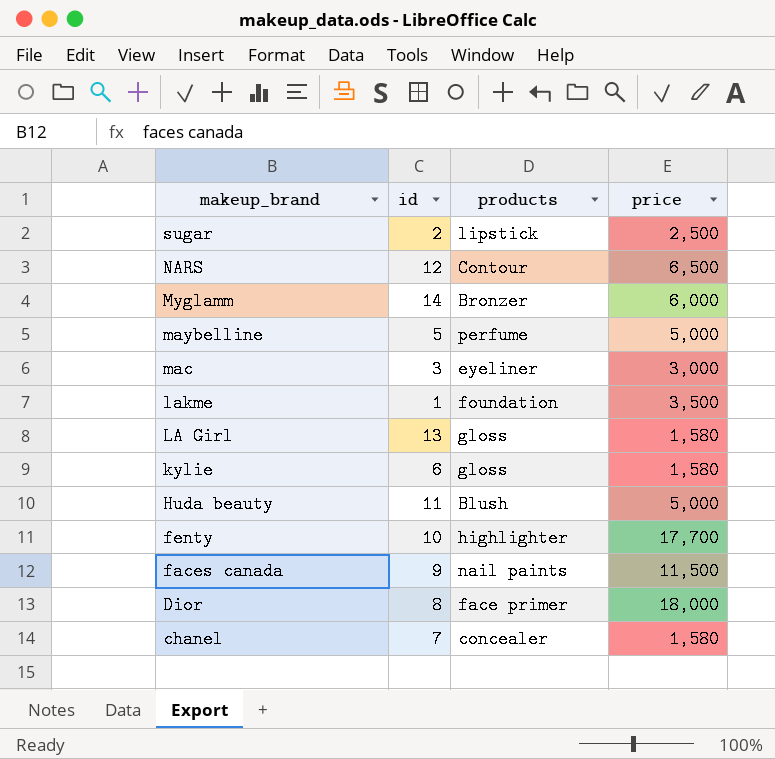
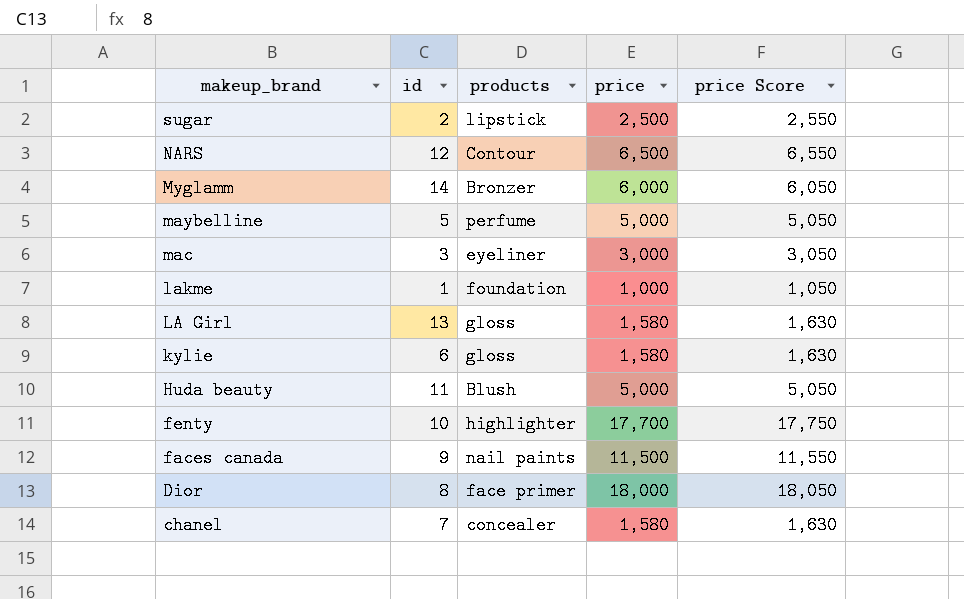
column price Score | formula: none -> [price] + 50
lakme | price: 3,500 -> 1,000

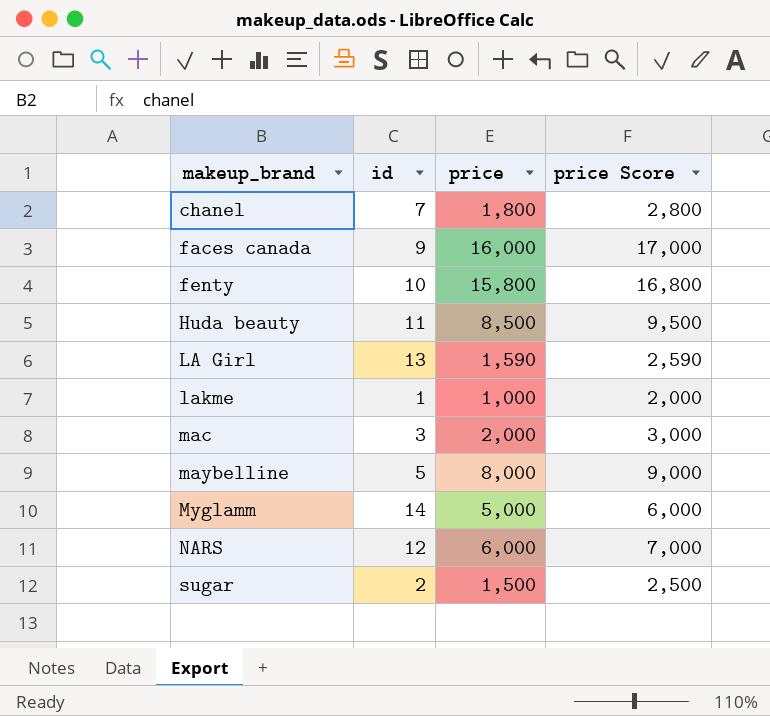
row order: makeup_brand descending -> makeup_brand ascending
column products | position: 3 -> none
column price Score | formula: [price] + 50 -> [price] + 1000
row kylie: 6 | gloss | 1,580 | 1,630 -> none
row Dior: 8 | face primer | 18,000 | 18,050 -> none
chanel | price: 1,580 -> 1,800
faces canada | price: 11,500 -> 16,000
fenty | price: 17,700 -> 15,800
Huda beauty | price: 5,000 -> 8,500
LA Girl | price: 1,580 -> 1,590
mac | price: 3,000 -> 2,000
maybelline | price: 5,000 -> 8,000
Myglamm | price: 6,000 -> 5,000
NARS | price: 6,500 -> 6,000
sugar | price: 2,500 -> 1,500

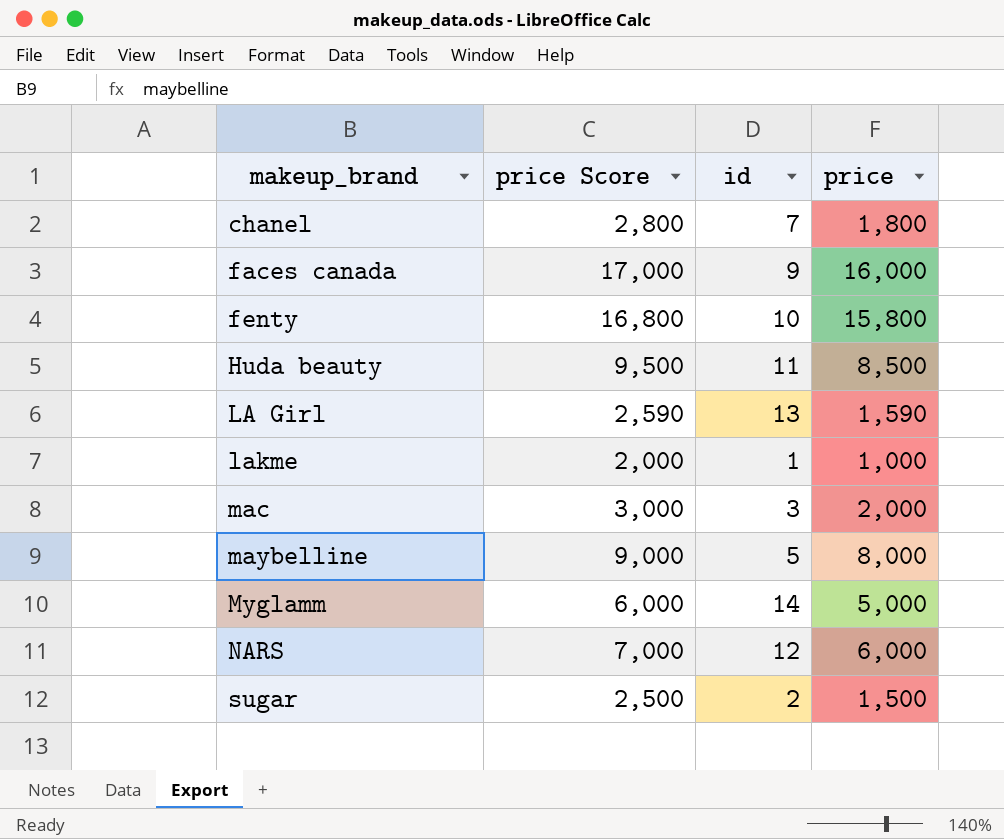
column price Score | position: 4 -> 2

